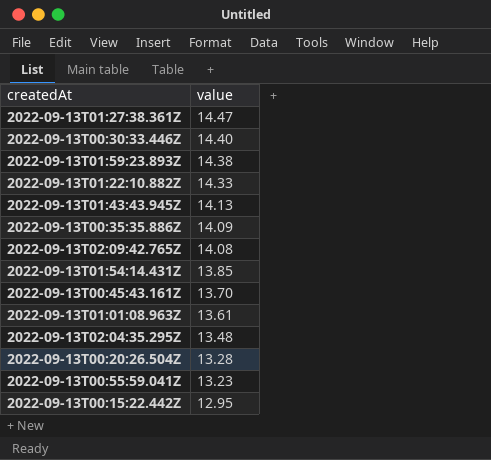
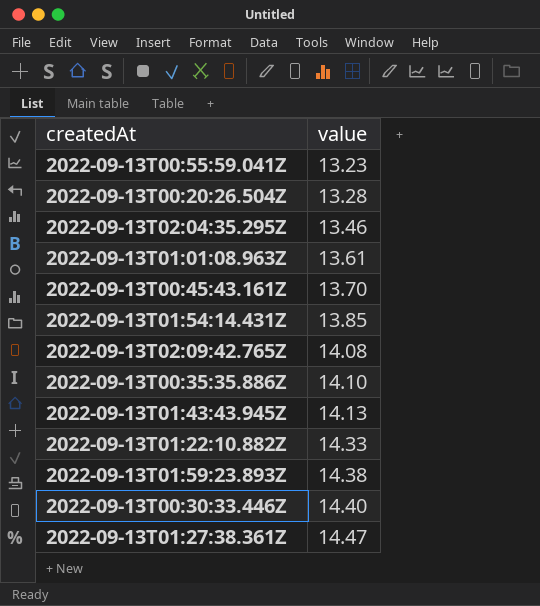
row order: value descending -> value ascending
row 2022-09-13T00:15:22.442Z: 12.95 -> none
2022-09-13T02:04:35.295Z | value: 13.48 -> 13.46
2022-09-13T00:35:35.886Z | value: 14.09 -> 14.10

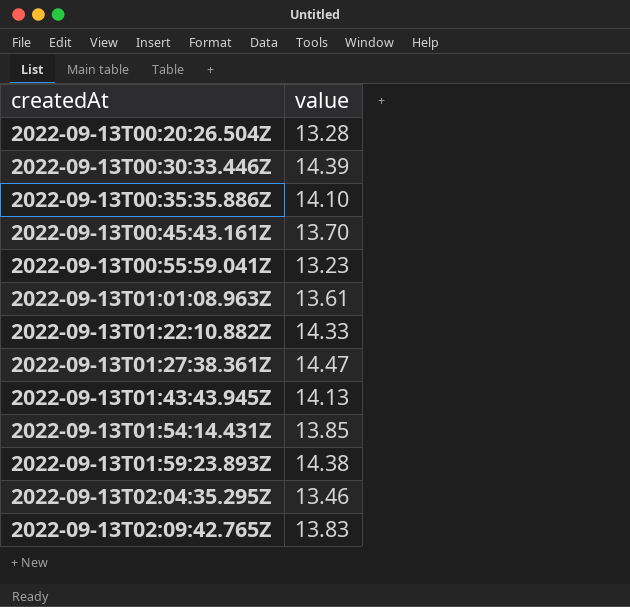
row order: value ascending -> createdAt ascending
2022-09-13T00:30:33.446Z | value: 14.40 -> 14.39
2022-09-13T02:09:42.765Z | value: 14.08 -> 13.83

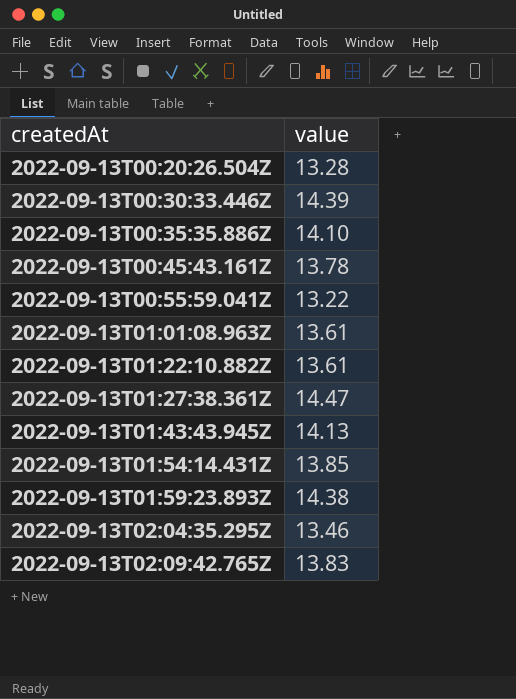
2022-09-13T00:45:43.161Z | value: 13.70 -> 13.78
2022-09-13T00:55:59.041Z | value: 13.23 -> 13.22
2022-09-13T01:22:10.882Z | value: 14.33 -> 13.61

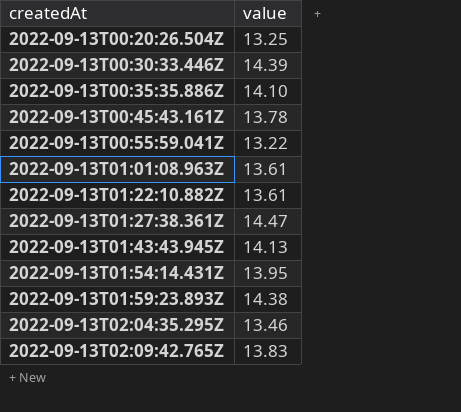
2022-09-13T00:20:26.504Z | value: 13.28 -> 13.25
2022-09-13T01:54:14.431Z | value: 13.85 -> 13.95

